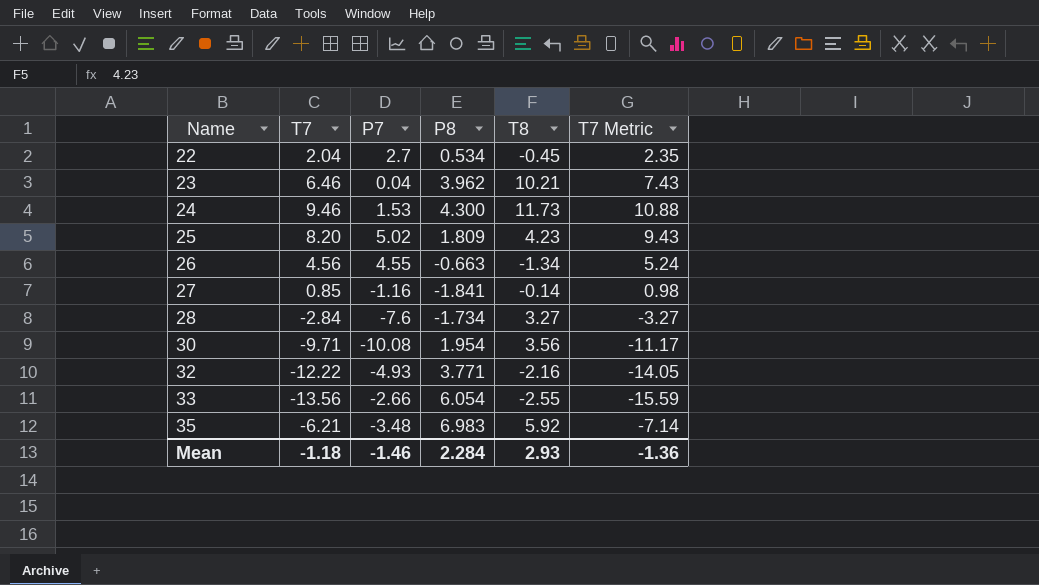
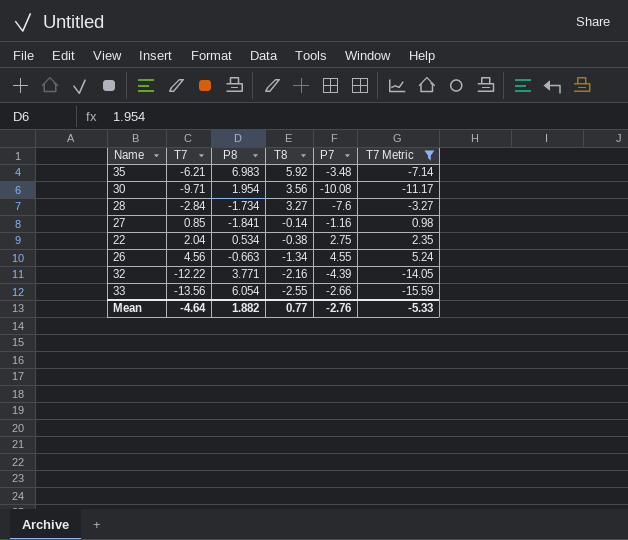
filter: none -> T7 Metric <= 5.24
row order: Name ascending -> T8 descending
column P7 | position: 3 -> 5
22 | T8: -0.45 -> -0.38
22 | P7: 2.7 -> 2.75
32 | P7: -4.93 -> -4.39
Mean | T7: -1.18 -> -4.64
Mean | P8: 2.284 -> 1.882
Mean | T8: 2.93 -> 0.77
Mean | P7: -1.46 -> -2.76
Mean | T7 Metric: -1.36 -> -5.33

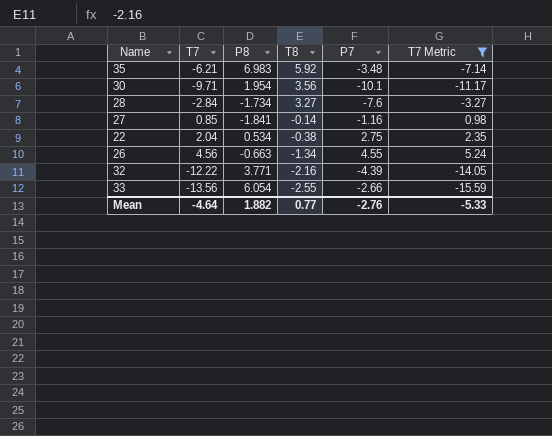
30 | P7: -10.08 -> -10.1

